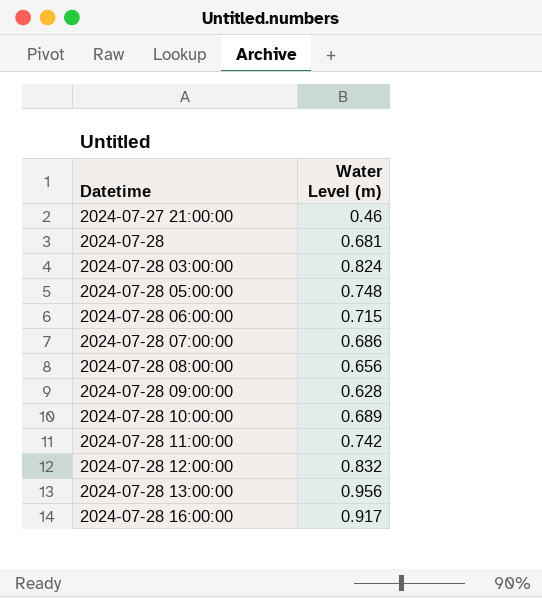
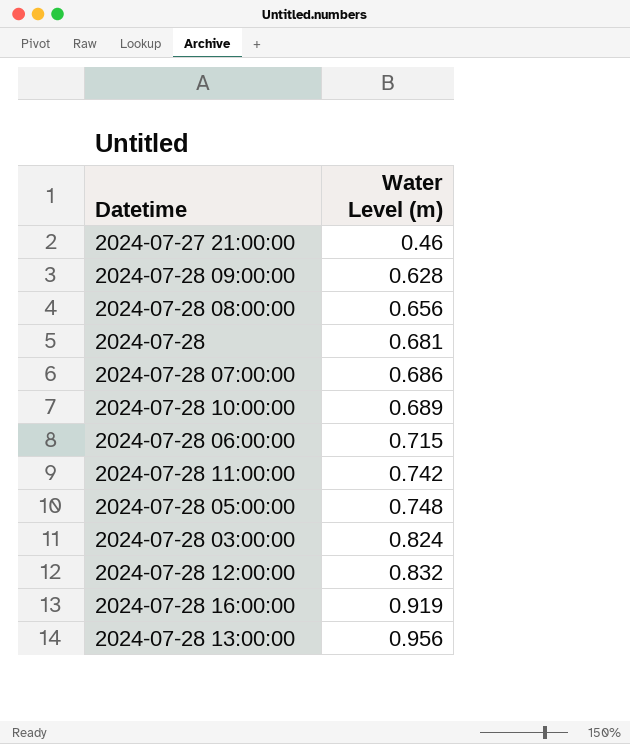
row order: Datetime ascending -> Water Level (m) ascending
2024-07-28 16:00:00 | Water Level (m): 0.917 -> 0.919

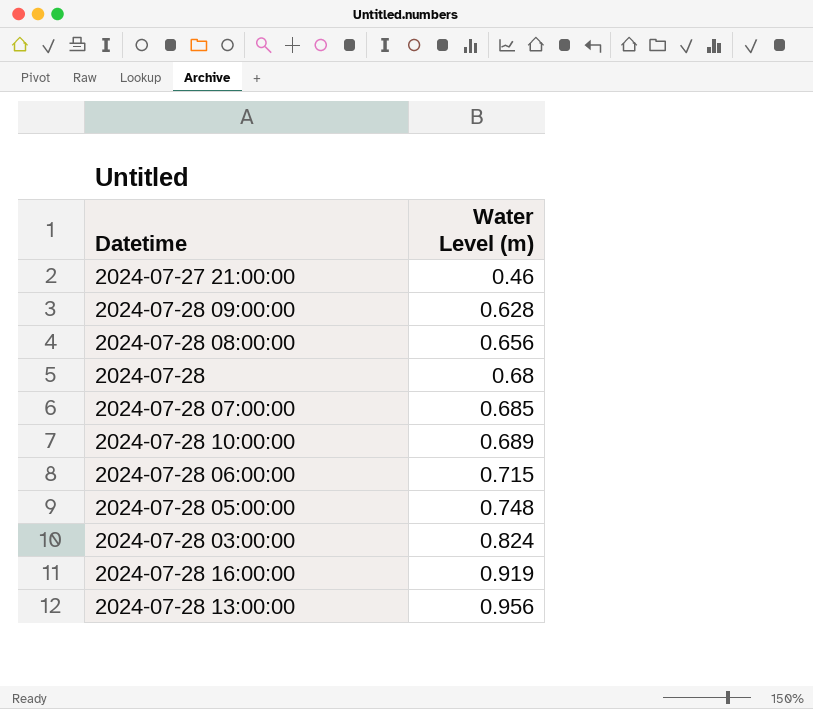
row 2024-07-28 11:00:00: 0.742 -> none
row 2024-07-28 12:00:00: 0.832 -> none
2024-07-28 | Water Level (m): 0.681 -> 0.68
2024-07-28 07:00:00 | Water Level (m): 0.686 -> 0.685

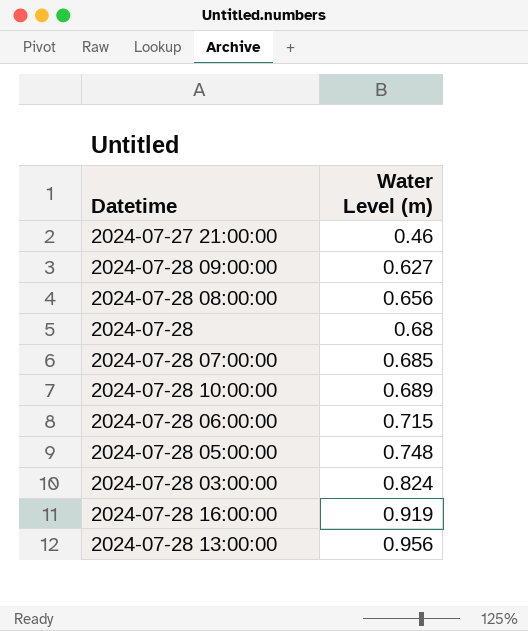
2024-07-28 09:00:00 | Water Level (m): 0.628 -> 0.627

